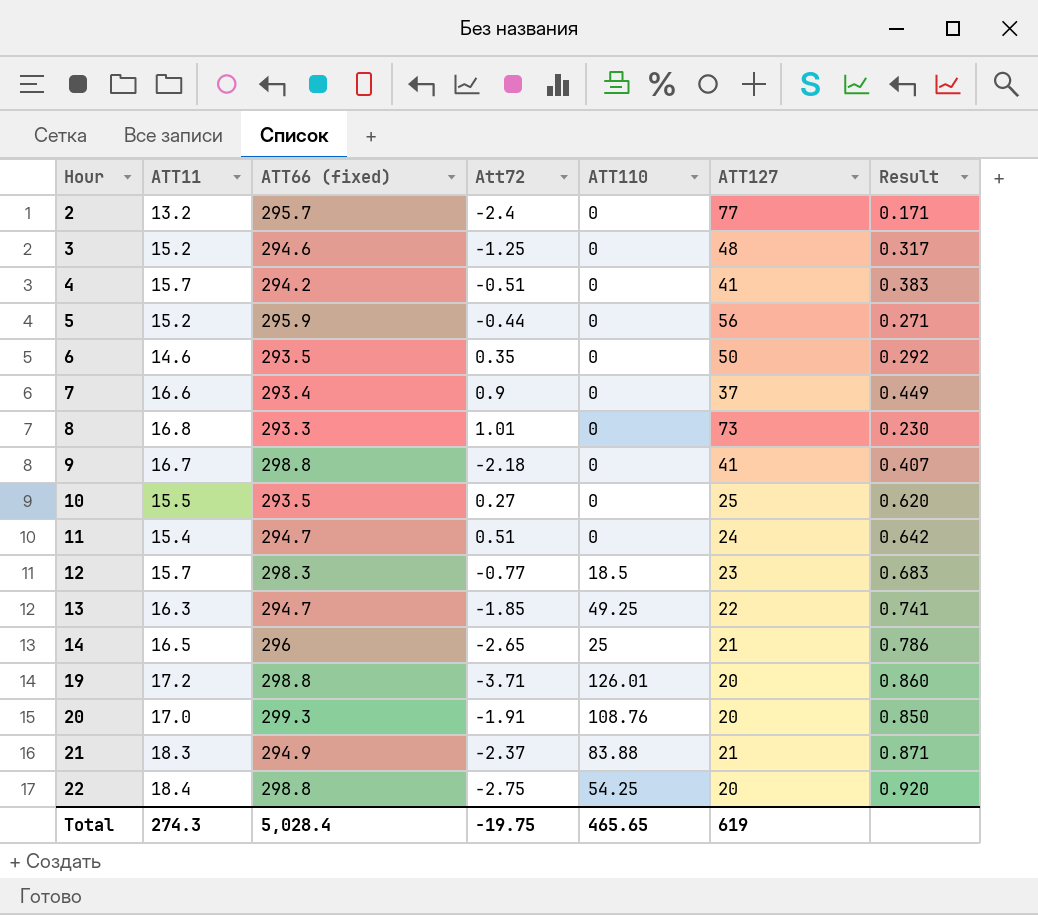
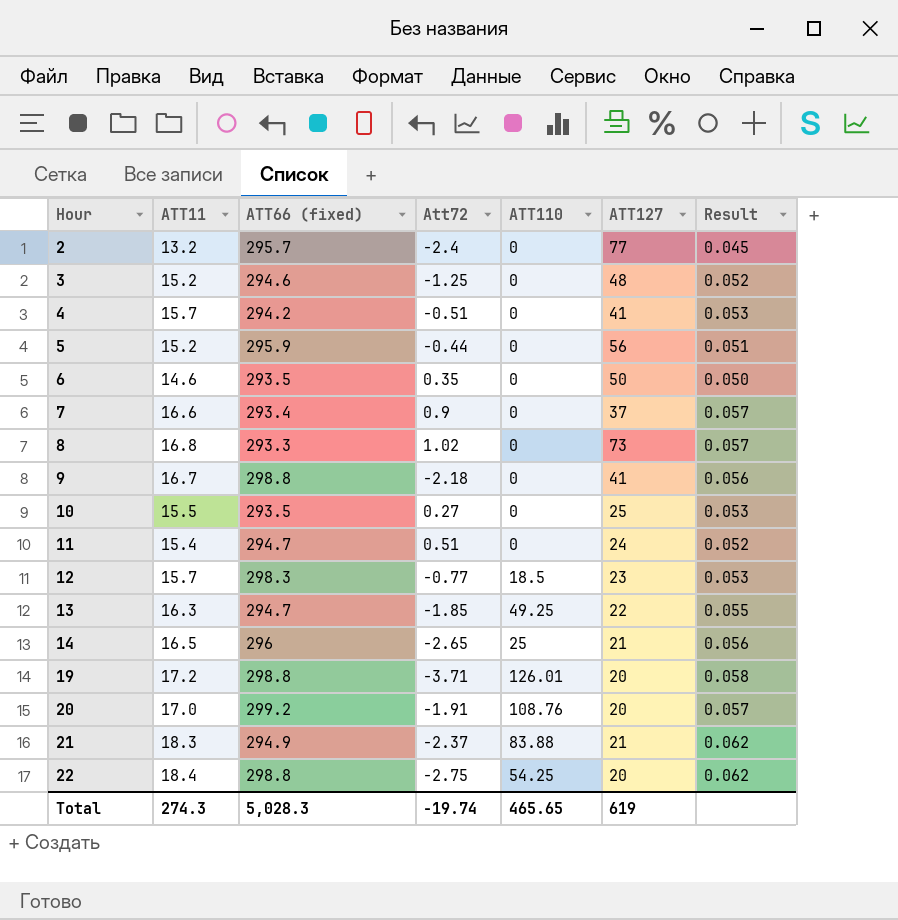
column Result | formula: [ATT11] / [ATT127] -> [ATT11] / [ATT66 (fixed)]
8 | Att72: 1.01 -> 1.02
20 | ATT66 (fixed): 299.3 -> 299.2
Total | ATT66 (fixed): 5,028.4 -> 5,028.3
Total | Att72: -19.75 -> -19.74

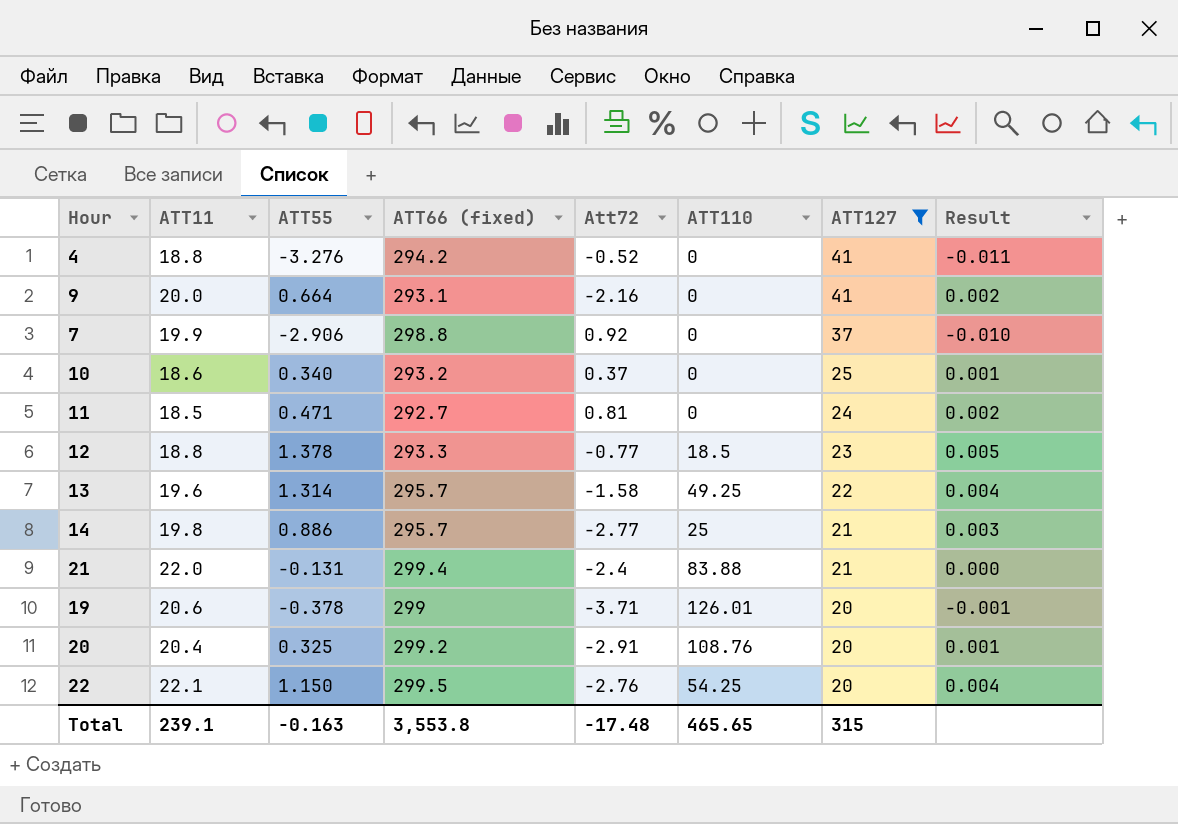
filter: none -> ATT127 <= 41
row order: Hour ascending -> ATT127 descending
column ATT55 | position: none -> 3
column Result | formula: [ATT11] / [ATT66 (fixed)] -> [ATT55] / [ATT66 (fixed)]
4 | ATT11: 15.7 -> 18.8
4 | Att72: -0.51 -> -0.52
9 | ATT11: 16.7 -> 20.0
9 | ATT66 (fixed): 298.8 -> 293.1
9 | Att72: -2.18 -> -2.16
7 | ATT11: 16.6 -> 19.9
7 | ATT66 (fixed): 293.4 -> 298.8
7 | Att72: 0.9 -> 0.92
10 | ATT11: 15.5 -> 18.6
10 | ATT66 (fixed): 293.5 -> 293.2
10 | Att72: 0.27 -> 0.37
11 | ATT11: 15.4 -> 18.5
11 | ATT66 (fixed): 294.7 -> 292.7
11 | Att72: 0.51 -> 0.81
12 | ATT11: 15.7 -> 18.8
12 | ATT66 (fixed): 298.3 -> 293.3
13 | ATT11: 16.3 -> 19.6
13 | ATT66 (fixed): 294.7 -> 295.7
13 | Att72: -1.85 -> -1.58
14 | ATT11: 16.5 -> 19.8
14 | ATT66 (fixed): 296 -> 295.7
14 | Att72: -2.65 -> -2.77
21 | ATT11: 18.3 -> 22.0
21 | ATT66 (fixed): 294.9 -> 299.4
21 | Att72: -2.37 -> -2.4
19 | ATT11: 17.2 -> 20.6
19 | ATT66 (fixed): 298.8 -> 299
20 | ATT11: 17.0 -> 20.4
20 | Att72: -1.91 -> -2.91
22 | ATT11: 18.4 -> 22.1
22 | ATT66 (fixed): 298.8 -> 299.5
22 | Att72: -2.75 -> -2.76
Total | ATT11: 274.3 -> 239.1
Total | ATT66 (fixed): 5,028.3 -> 3,553.8
Total | Att72: -19.74 -> -17.48
Total | ATT127: 619 -> 315

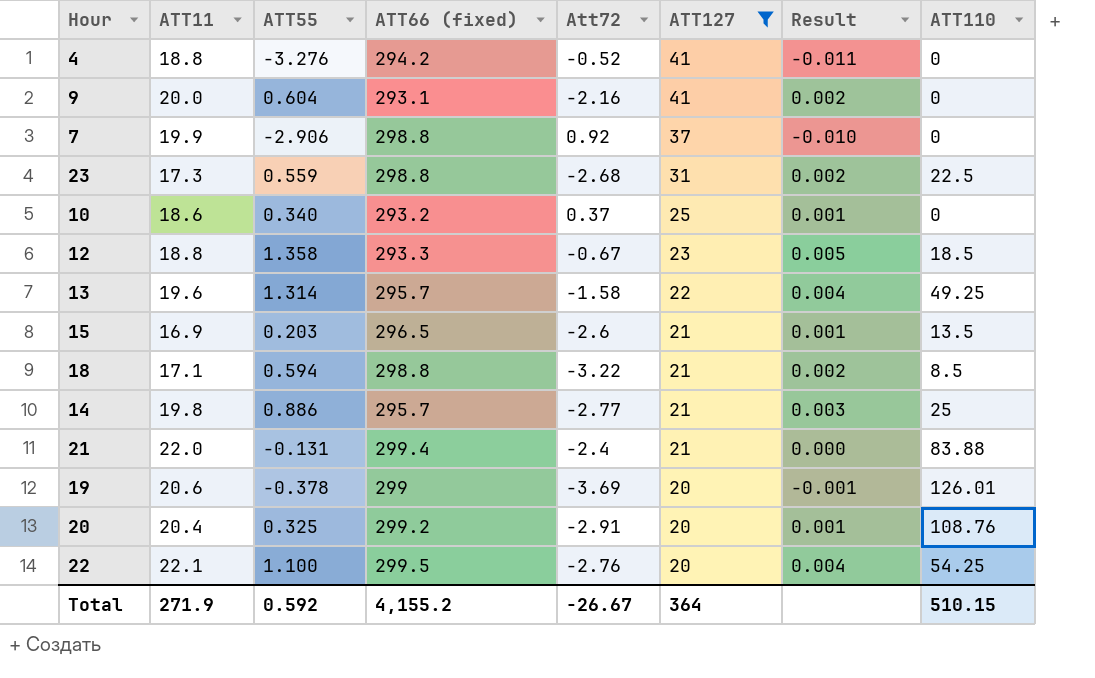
column ATT110 | position: 6 -> 8
row 11: 18.5 | 0.471 | 292.7 | 0.81 | 0 | 24 | 0.002 -> none
9 | ATT55: 0.664 -> 0.604
row 23: none -> 17.3 | 0.559 | 298.8 | -2.68 | 31 | 0.002 | 22.5
12 | ATT55: 1.378 -> 1.358
12 | Att72: -0.77 -> -0.67
row 15: none -> 16.9 | 0.203 | 296.5 | -2.6 | 21 | 0.001 | 13.5
row 18: none -> 17.1 | 0.594 | 298.8 | -3.22 | 21 | 0.002 | 8.5
19 | Att72: -3.71 -> -3.69
22 | ATT55: 1.150 -> 1.100
Total | ATT11: 239.1 -> 271.9
Total | ATT55: -0.163 -> 0.592
Total | ATT66 (fixed): 3,553.8 -> 4,155.2
Total | Att72: -17.48 -> -26.67
Total | ATT127: 315 -> 364
Total | ATT110: 465.65 -> 510.15

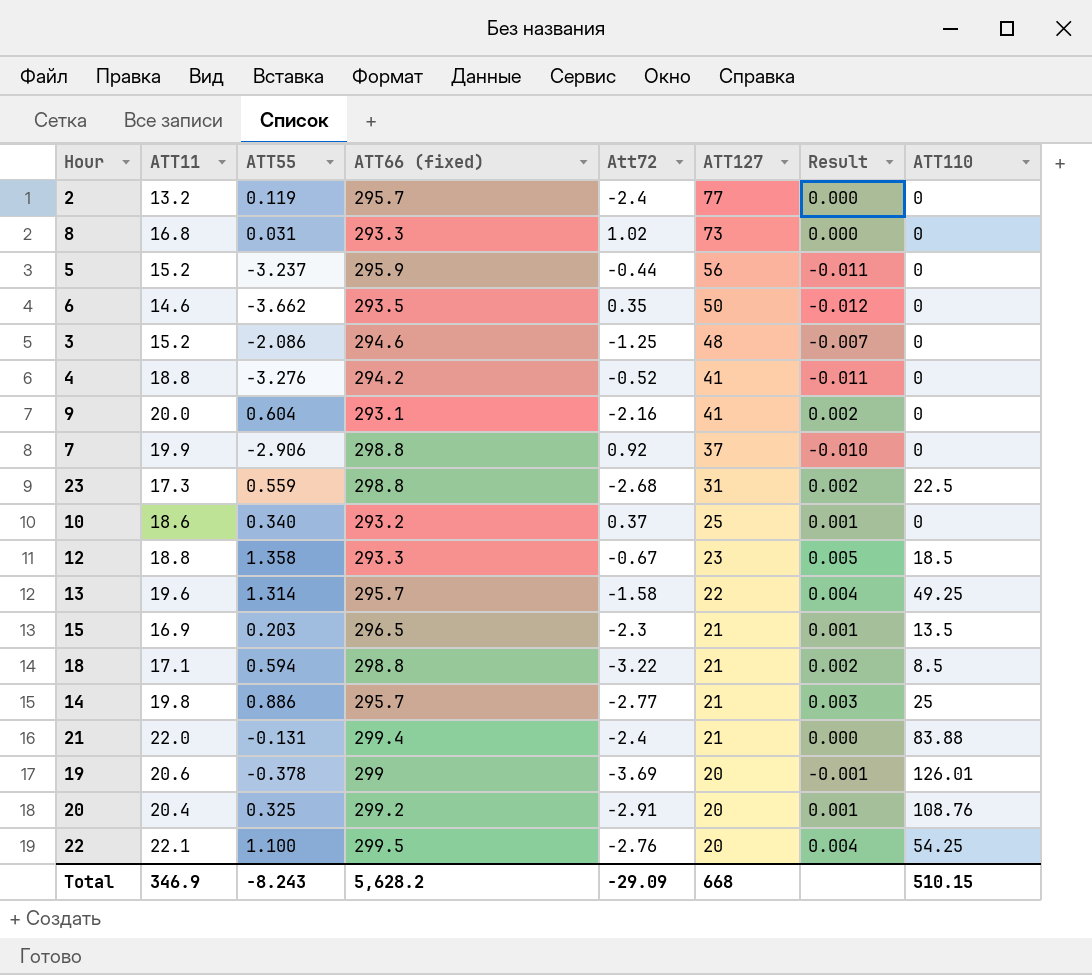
filter: ATT127 <= 41 -> none
15 | Att72: -2.6 -> -2.3
Total | ATT11: 271.9 -> 346.9
Total | ATT55: 0.592 -> -8.243
Total | ATT66 (fixed): 4,155.2 -> 5,628.2
Total | Att72: -26.67 -> -29.09
Total | ATT127: 364 -> 668

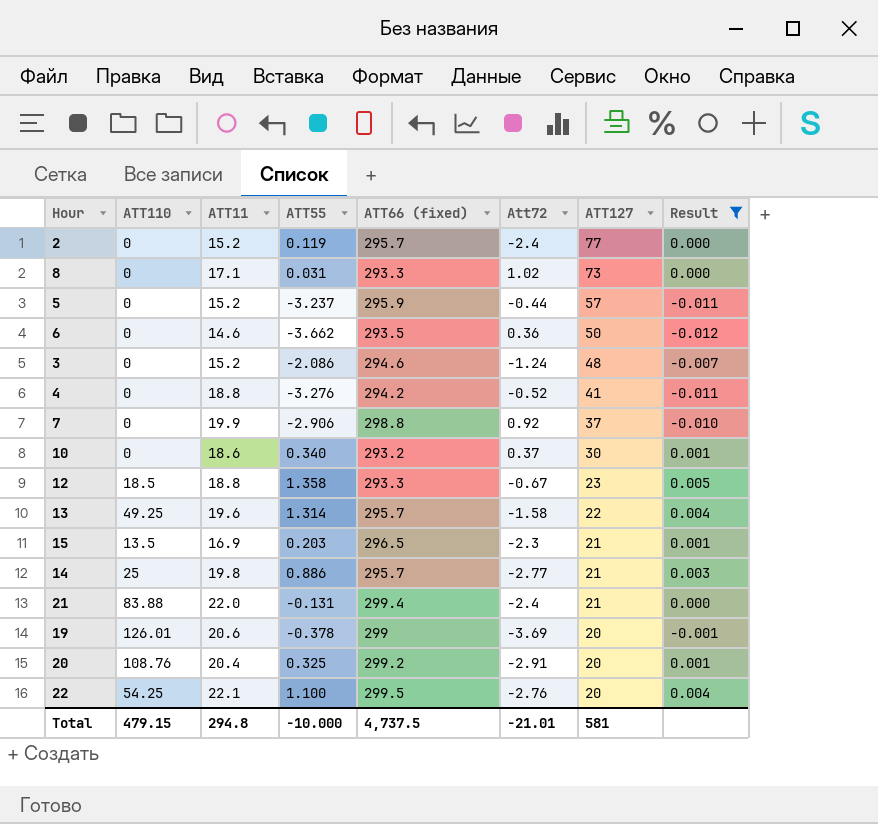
filter: none -> Result != 0.002
column ATT110 | position: 8 -> 2
2 | ATT11: 13.2 -> 15.2
8 | ATT11: 16.8 -> 17.1
5 | ATT127: 56 -> 57
6 | Att72: 0.35 -> 0.36
3 | Att72: -1.25 -> -1.24
10 | ATT127: 25 -> 30
Total | ATT110: 510.15 -> 479.15
Total | ATT11: 346.9 -> 294.8
Total | ATT55: -8.243 -> -10.000
Total | ATT66 (fixed): 5,628.2 -> 4,737.5
Total | Att72: -29.09 -> -21.01
Total | ATT127: 668 -> 581

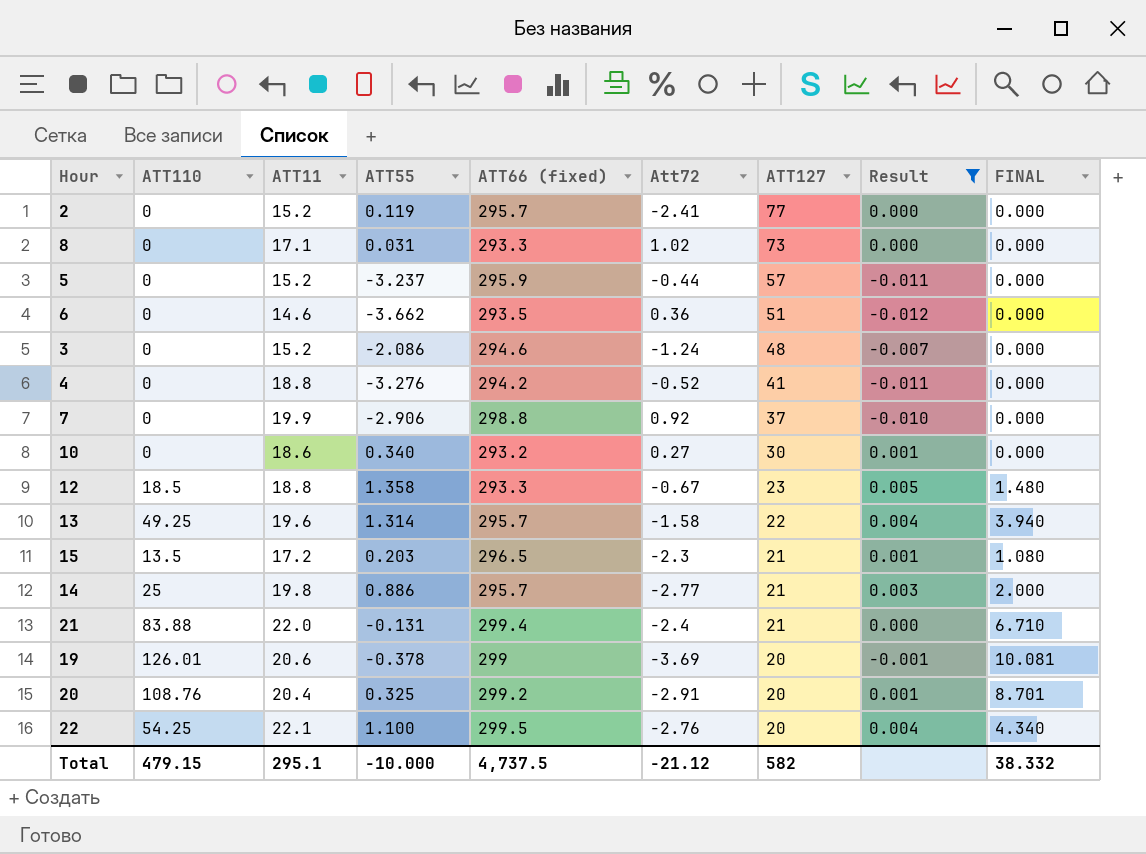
column FINAL | formula: none -> [ATT110] * 0.08
2 | Att72: -2.4 -> -2.41
6 | ATT127: 50 -> 51
10 | Att72: 0.37 -> 0.27
15 | ATT11: 16.9 -> 17.2
Total | ATT11: 294.8 -> 295.1
Total | Att72: -21.01 -> -21.12
Total | ATT127: 581 -> 582

